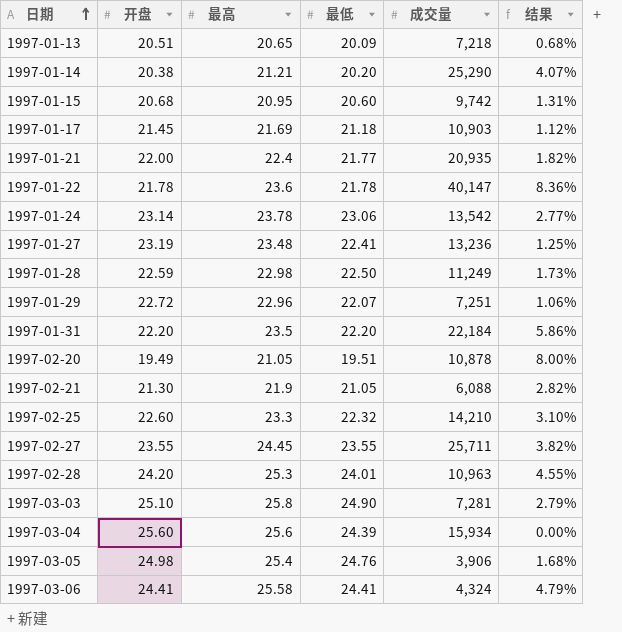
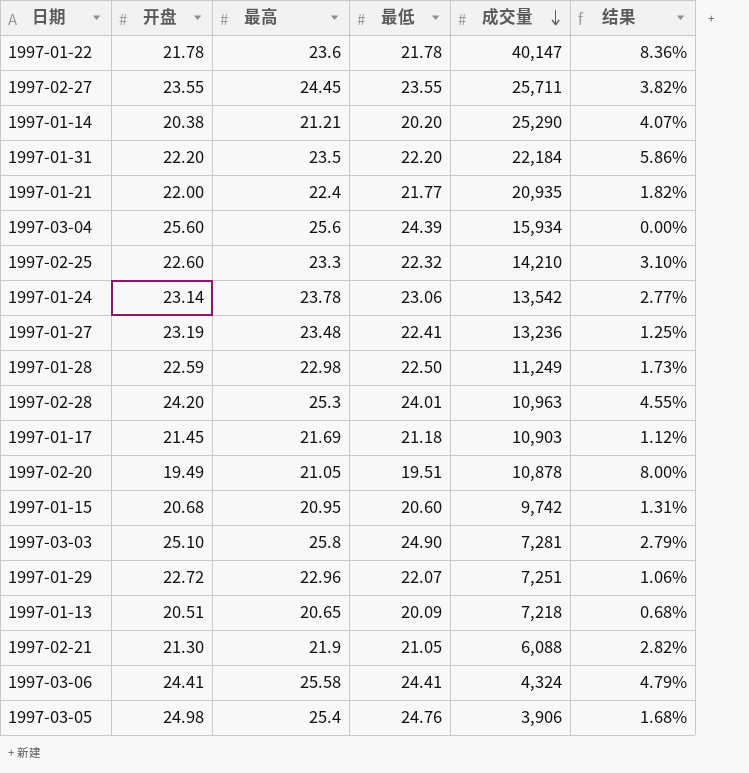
row order: 日期 ascending -> 成交量 descending

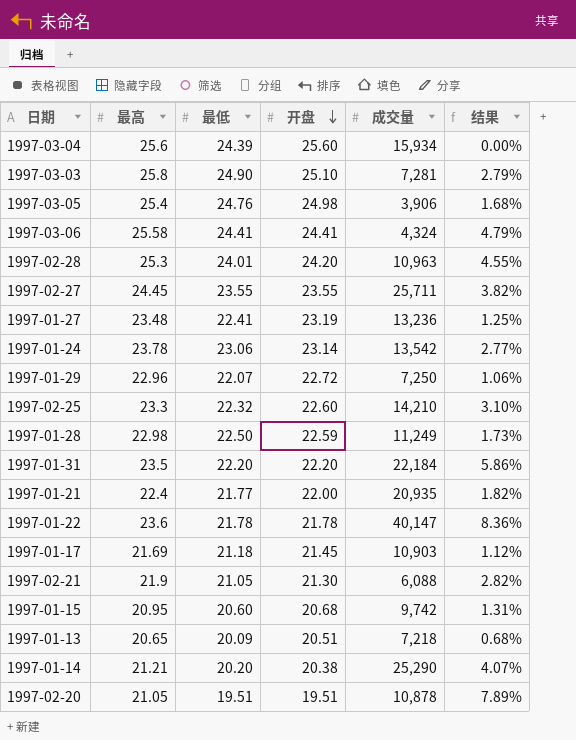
row order: 成交量 descending -> 开盘 descending
column 开盘 | position: 2 -> 4
1997-01-29 | 成交量: 7,251 -> 7,250
1997-02-20 | 开盘: 19.49 -> 19.51
1997-02-20 | 结果: 8.00% -> 7.89%

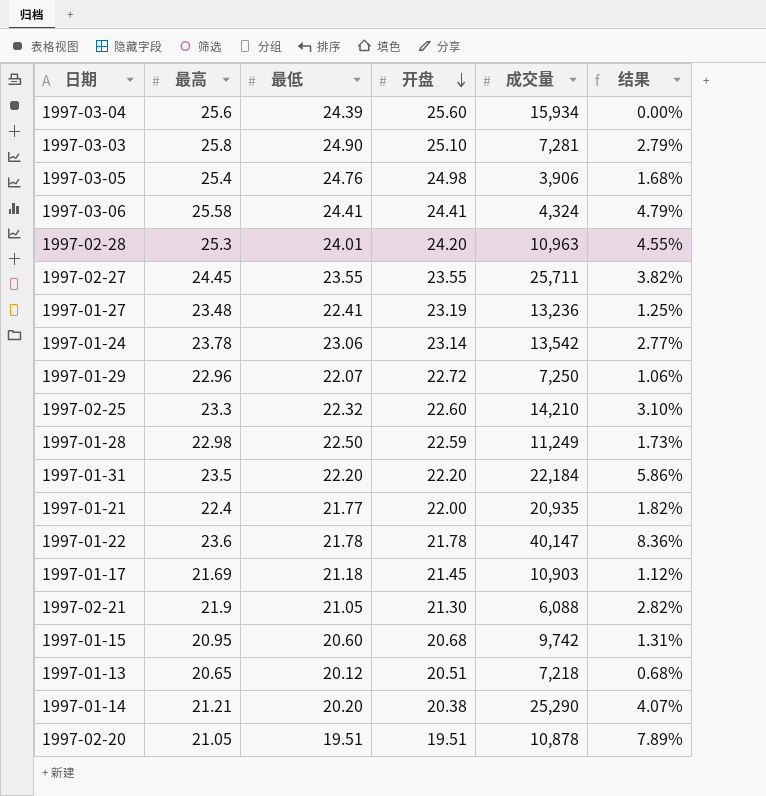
1997-01-13 | 最低: 20.09 -> 20.12

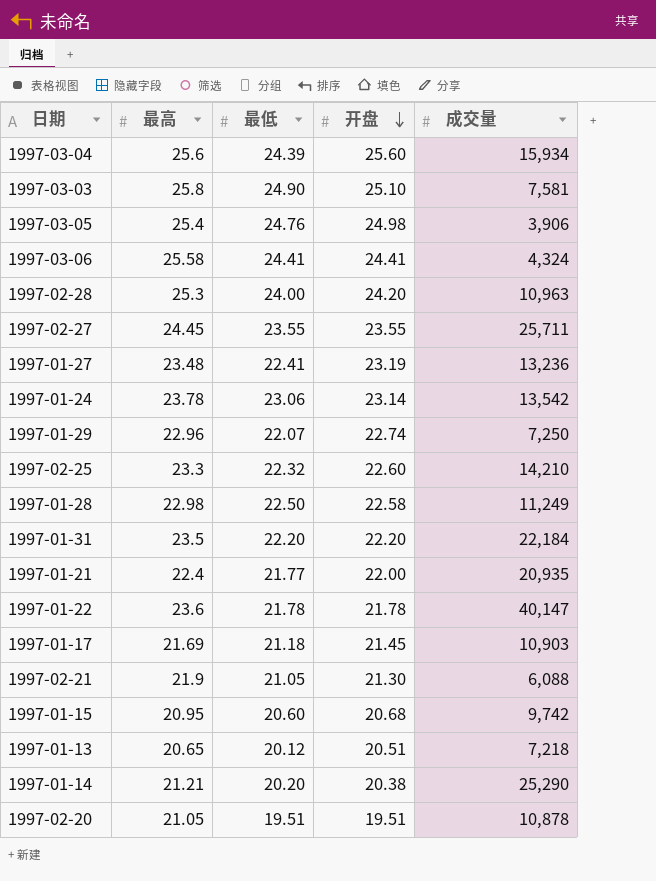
column 结果 | formula: ([最高] - [开盘]) / [开盘] -> none
1997-03-03 | 成交量: 7,281 -> 7,581
1997-02-28 | 最低: 24.01 -> 24.00
1997-01-29 | 开盘: 22.72 -> 22.74
1997-01-28 | 开盘: 22.59 -> 22.58

